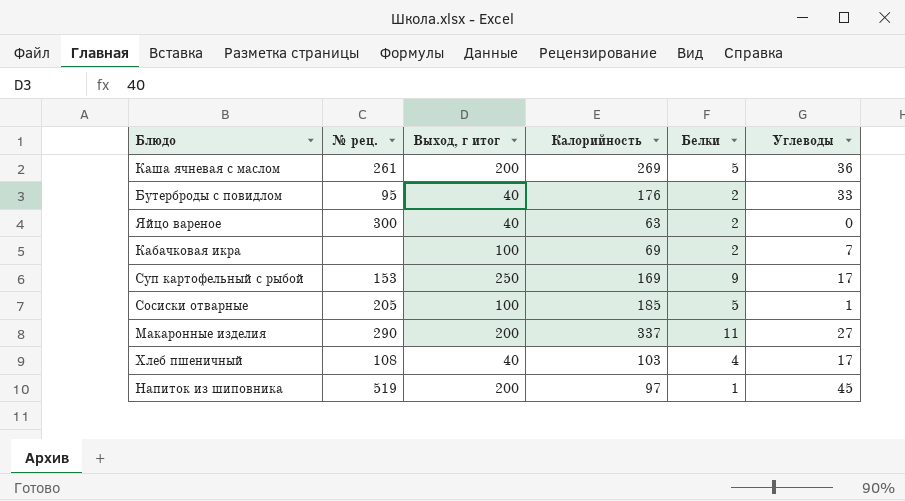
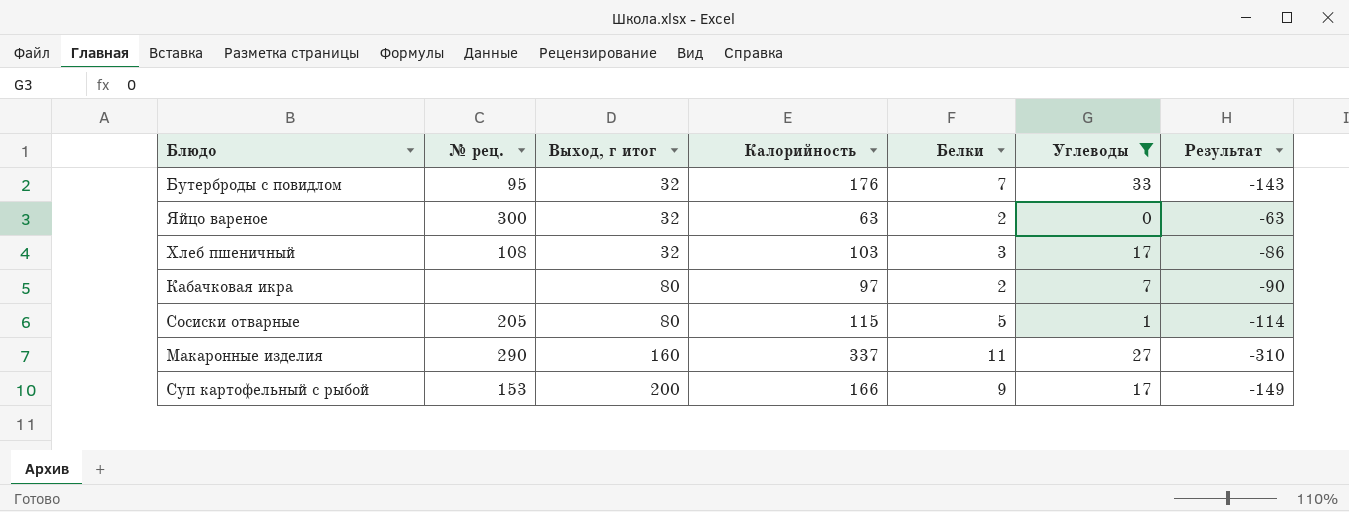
filter: none -> Углеводы <= 33
row order: none -> Выход, г итог ascending
column Результат | formula: none -> [Углеводы] - [Калорийность]
Бутерброды с повидлом | Выход, г итог: 40 -> 32
Бутерброды с повидлом | Белки: 2 -> 7
Яйцо вареное | Выход, г итог: 40 -> 32
Хлеб пшеничный | Выход, г итог: 40 -> 32
Хлеб пшеничный | Белки: 4 -> 3
Кабачковая икра | Выход, г итог: 100 -> 80
Кабачковая икра | Калорийность: 69 -> 97
Сосиски отварные | Выход, г итог: 100 -> 80
Сосиски отварные | Калорийность: 185 -> 115
Макаронные изделия | Выход, г итог: 200 -> 160
Суп картофельный с рыбой | Выход, г итог: 250 -> 200
Суп картофельный с рыбой | Калорийность: 169 -> 166

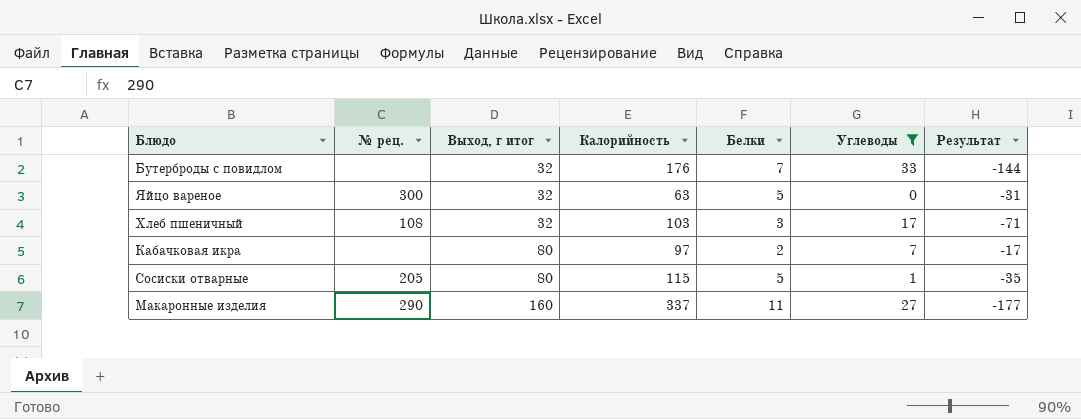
column Результат | formula: [Углеводы] - [Калорийность] -> [Выход, г итог] - [Калорийность]
row Суп картофельный с рыбой: 153 | 200 | 166 | 9 | 17 | -149 -> none
Бутерброды с повидлом | № рец.: 95 -> none
Яйцо вареное | Белки: 2 -> 5

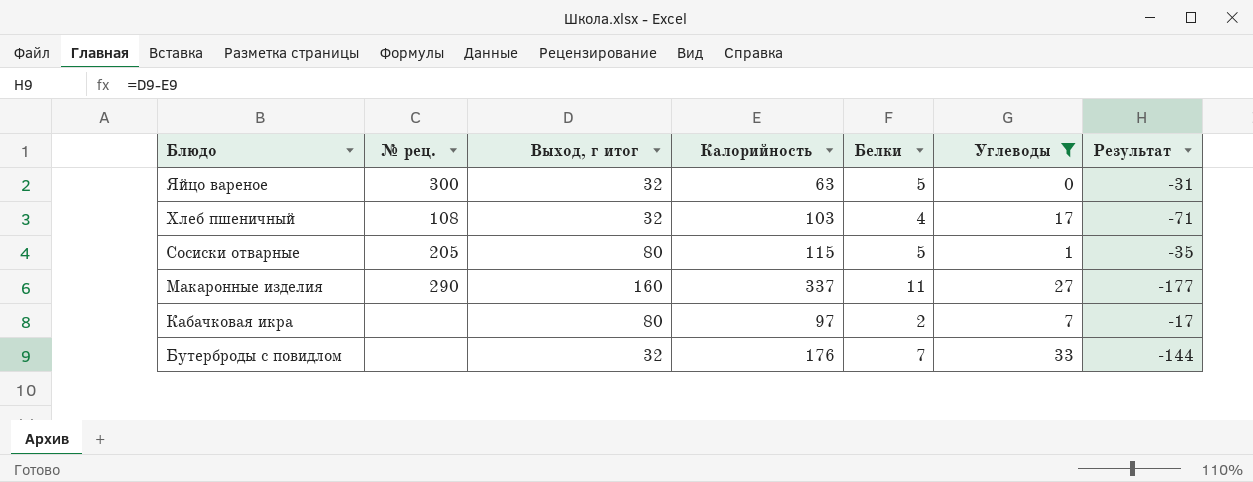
row order: Выход, г итог ascending -> Блюдо descending
Хлеб пшеничный | Белки: 3 -> 4

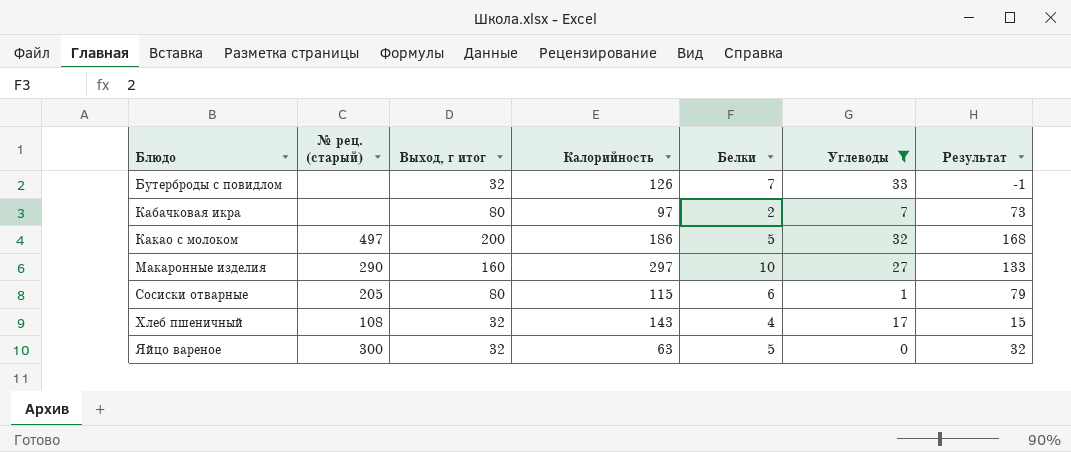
row order: Блюдо descending -> Блюдо ascending
column name: № рец. -> № рец. (старый)
column Результат | formula: [Выход, г итог] - [Калорийность] -> [Выход, г итог] - [Углеводы]
Бутерброды с повидлом | Калорийность: 176 -> 126
row Какао с молоком: none -> 497 | 200 | 186 | 5 | 32 | 168
Макаронные изделия | Калорийность: 337 -> 297
Макаронные изделия | Белки: 11 -> 10
Сосиски отварные | Белки: 5 -> 6
Хлеб пшеничный | Калорийность: 103 -> 143

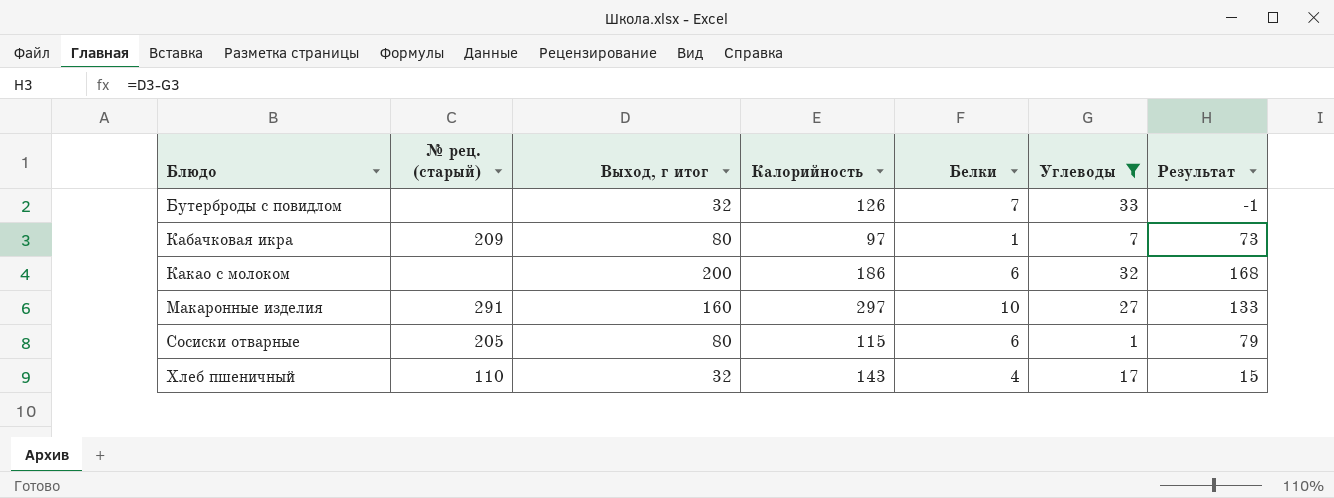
row Яйцо вареное: 300 | 32 | 63 | 5 | 0 | 32 -> none
Кабачковая икра | № рец. (старый): none -> 209
Кабачковая икра | Белки: 2 -> 1
Какао с молоком | № рец. (старый): 497 -> none
Какао с молоком | Белки: 5 -> 6
Макаронные изделия | № рец. (старый): 290 -> 291
Хлеб пшеничный | № рец. (старый): 108 -> 110

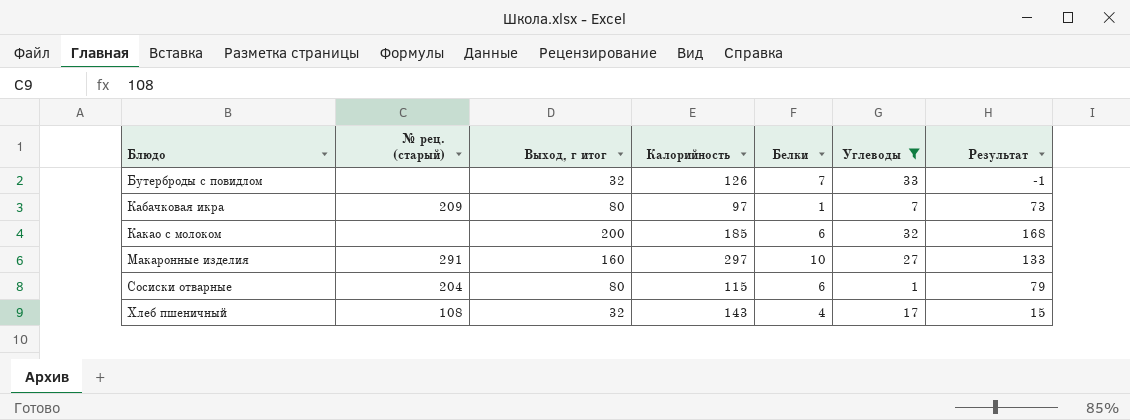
Какао с молоком | Калорийность: 186 -> 185
Сосиски отварные | № рец. (старый): 205 -> 204
Хлеб пшеничный | № рец. (старый): 110 -> 108

